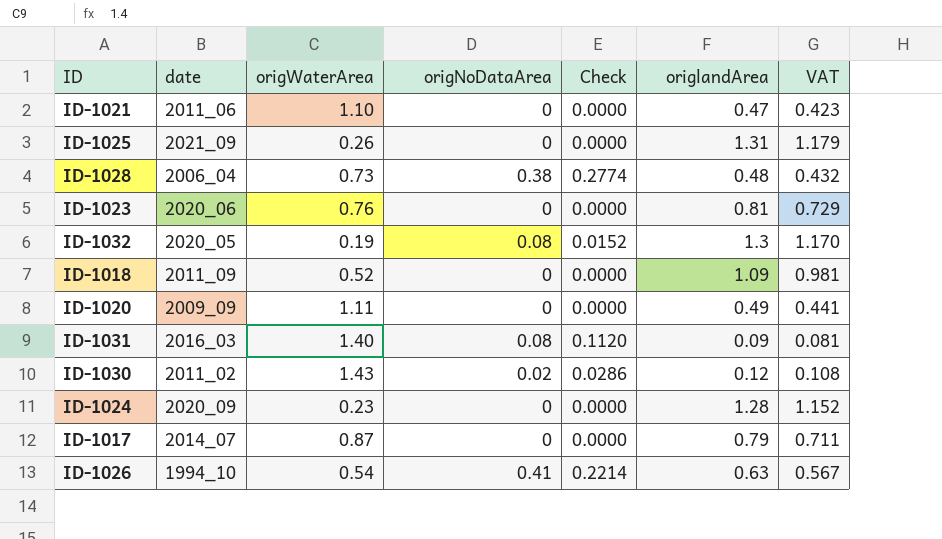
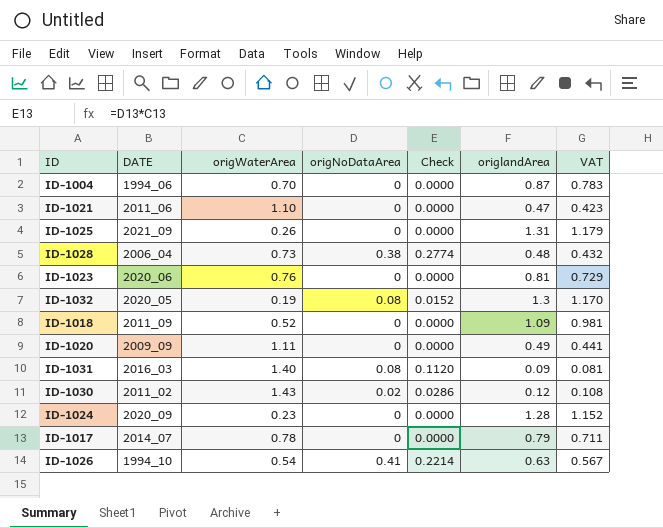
column name: date -> DATE
row ID-1004: none -> 1994_06 | 0.70 | 0 | 0.0000 | 0.87 | 0.783
ID-1017 | origWaterArea: 0.87 -> 0.78

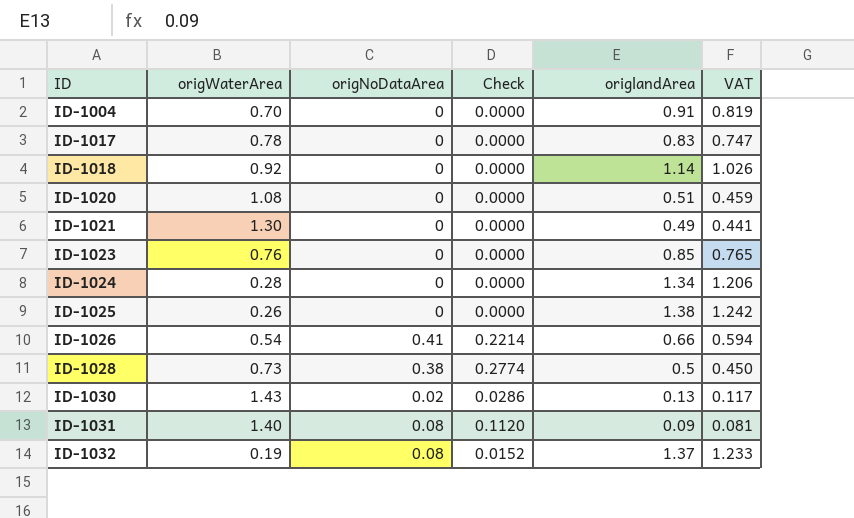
row order: none -> ID ascending
column DATE | position: 2 -> none
ID-1004 | origlandArea: 0.87 -> 0.91
ID-1004 | VAT: 0.783 -> 0.819
ID-1017 | origlandArea: 0.79 -> 0.83
ID-1017 | VAT: 0.711 -> 0.747
ID-1018 | origWaterArea: 0.52 -> 0.92
ID-1018 | origlandArea: 1.09 -> 1.14
ID-1018 | VAT: 0.981 -> 1.026
ID-1020 | origWaterArea: 1.11 -> 1.08
ID-1020 | origlandArea: 0.49 -> 0.51
ID-1020 | VAT: 0.441 -> 0.459
ID-1021 | origWaterArea: 1.10 -> 1.30
ID-1021 | origlandArea: 0.47 -> 0.49
ID-1021 | VAT: 0.423 -> 0.441
ID-1023 | origlandArea: 0.81 -> 0.85
ID-1023 | VAT: 0.729 -> 0.765
ID-1024 | origWaterArea: 0.23 -> 0.28
ID-1024 | origlandArea: 1.28 -> 1.34
ID-1024 | VAT: 1.152 -> 1.206
ID-1025 | origlandArea: 1.31 -> 1.38
ID-1025 | VAT: 1.179 -> 1.242
ID-1026 | origlandArea: 0.63 -> 0.66
ID-1026 | VAT: 0.567 -> 0.594
ID-1028 | origlandArea: 0.48 -> 0.5
ID-1028 | VAT: 0.432 -> 0.450
ID-1030 | origlandArea: 0.12 -> 0.13
ID-1030 | VAT: 0.108 -> 0.117
ID-1032 | origlandArea: 1.3 -> 1.37
ID-1032 | VAT: 1.170 -> 1.233

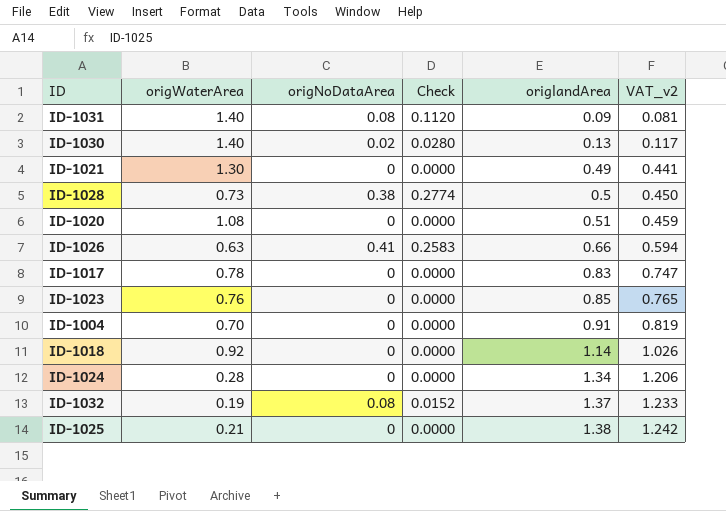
row order: ID ascending -> origlandArea ascending
column name: VAT -> VAT_v2
ID-1030 | origWaterArea: 1.43 -> 1.40
ID-1030 | Check: 0.0286 -> 0.0280
ID-1026 | origWaterArea: 0.54 -> 0.63
ID-1026 | Check: 0.2214 -> 0.2583
ID-1025 | origWaterArea: 0.26 -> 0.21

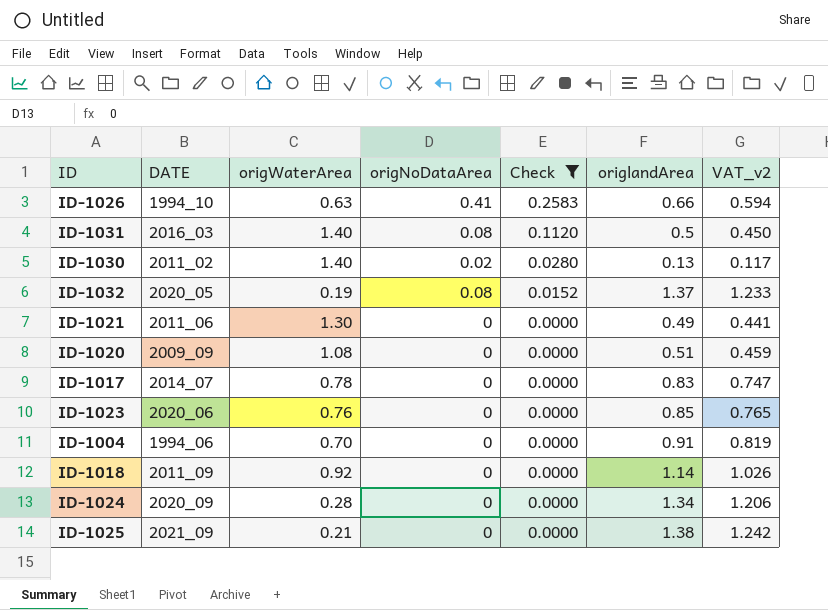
filter: none -> Check != 0.2774
row order: origlandArea ascending -> Check descending
column DATE | position: none -> 2
ID-1031 | origlandArea: 0.09 -> 0.5
ID-1031 | VAT_v2: 0.081 -> 0.450

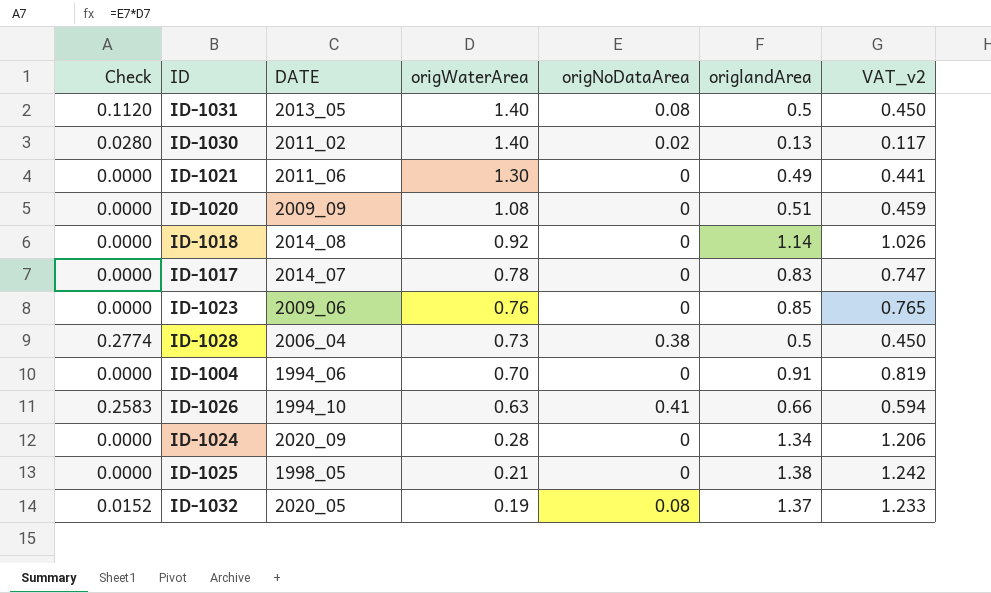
filter: Check != 0.2774 -> none
row order: Check descending -> origWaterArea descending
column Check | position: 5 -> 1
ID-1031 | DATE: 2016_03 -> 2013_05
ID-1018 | DATE: 2011_09 -> 2014_08
ID-1023 | DATE: 2020_06 -> 2009_06
ID-1025 | DATE: 2021_09 -> 1998_05

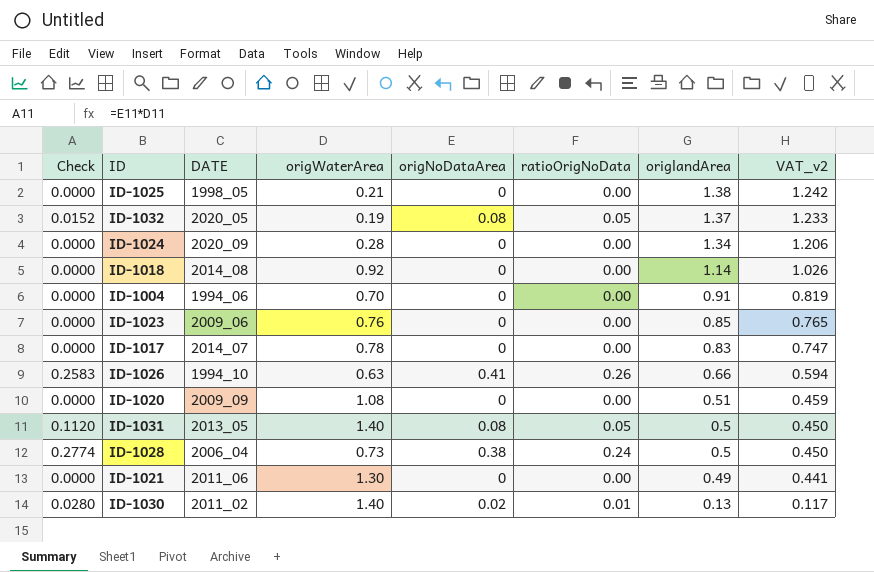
row order: origWaterArea descending -> origlandArea descending
column ratioOrigNoData | position: none -> 6

